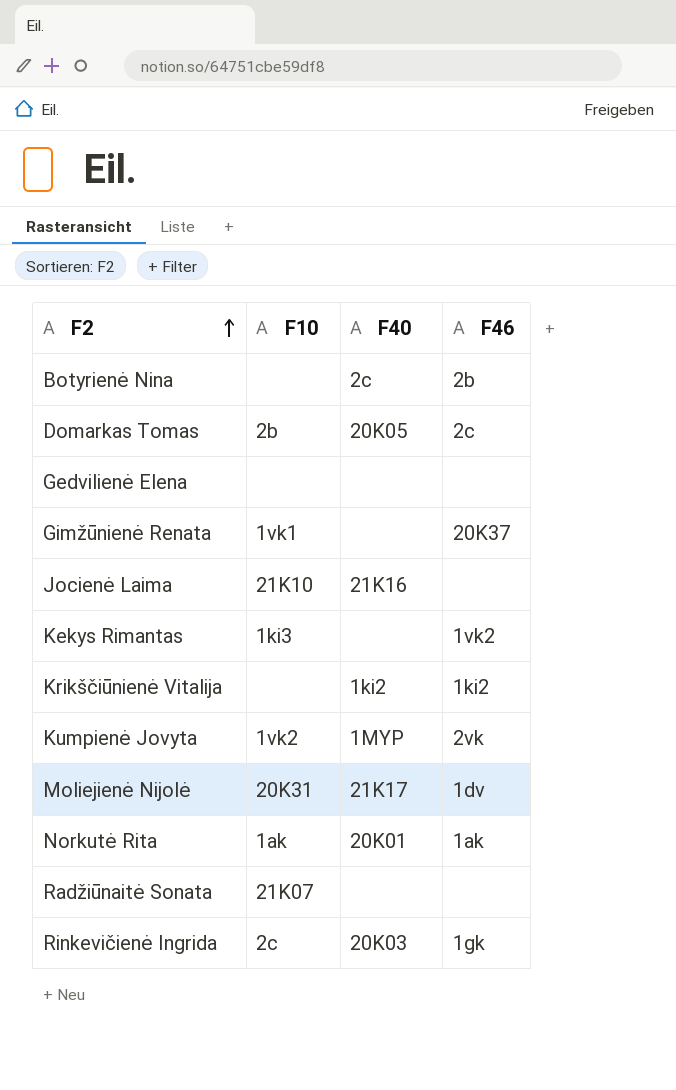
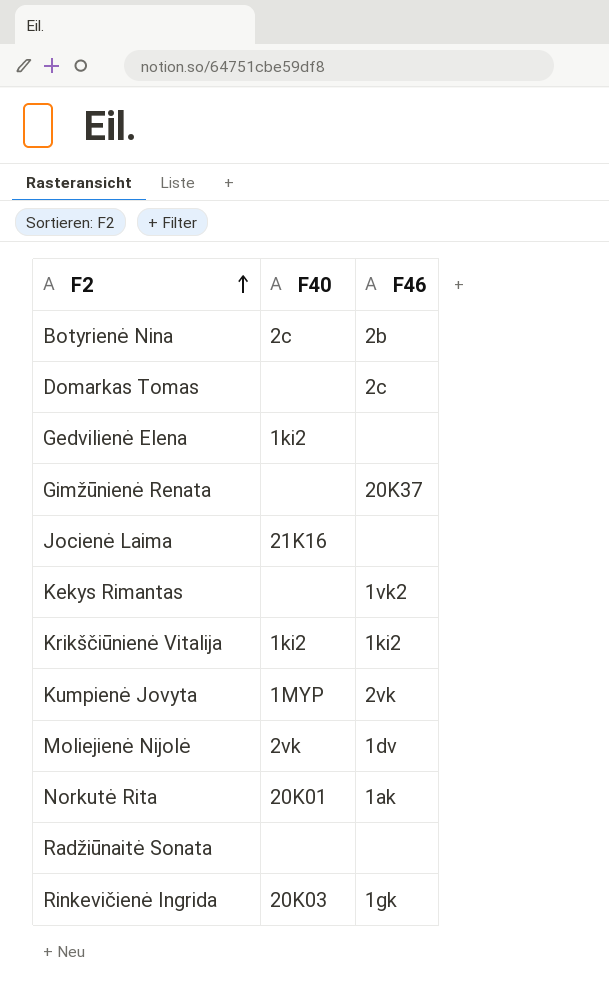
column F10 | position: 2 -> none
Domarkas Tomas | F40: 20K05 -> none
Gedvilienė Elena | F40: none -> 1ki2
Moliejienė Nijolė | F40: 21K17 -> 2vk

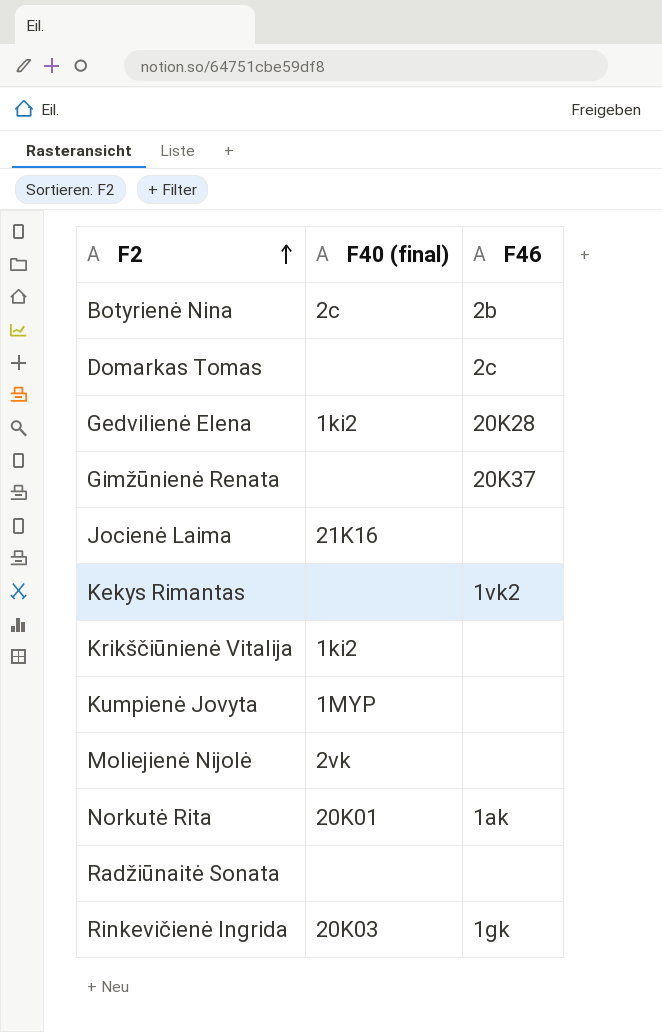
column name: F40 -> F40 (final)
Gedvilienė Elena | F46: none -> 20K28
Krikščiūnienė Vitalija | F46: 1ki2 -> none
Kumpienė Jovyta | F46: 2vk -> none
Moliejienė Nijolė | F46: 1dv -> none

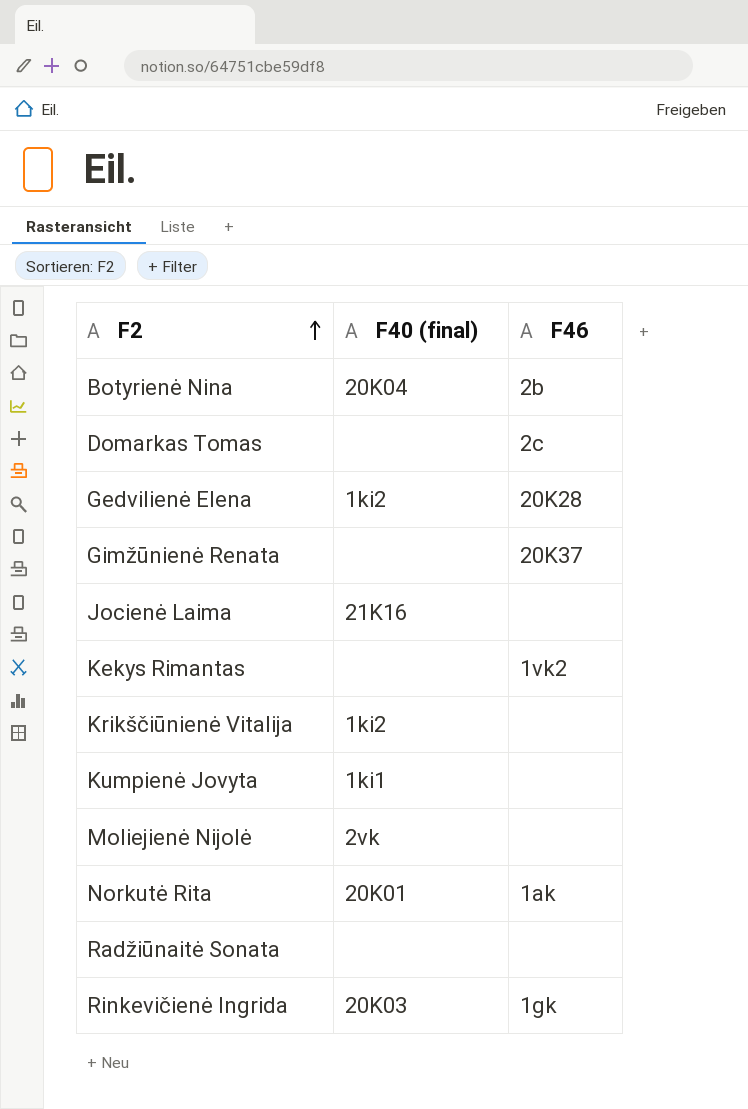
Botyrienė Nina | F40 (final): 2c -> 20K04
Kumpienė Jovyta | F40 (final): 1MYP -> 1ki1

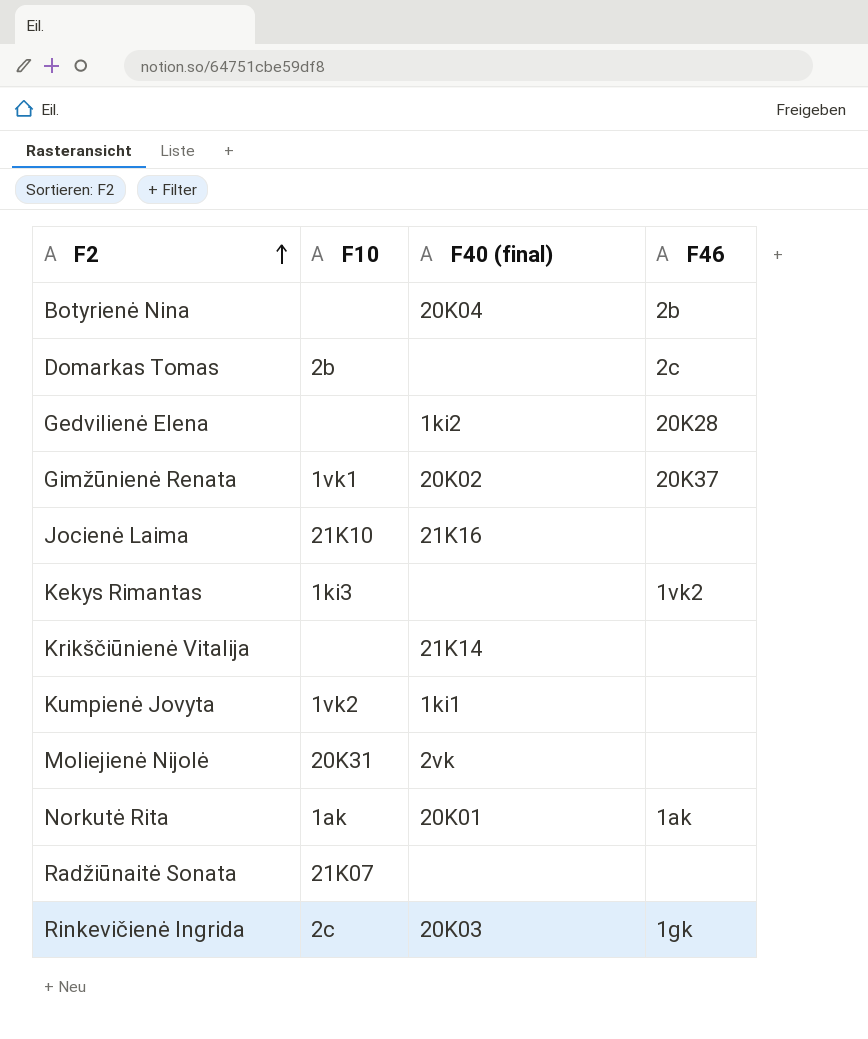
column F10 | position: none -> 2
Gimžūnienė Renata | F40 (final): none -> 20K02
Krikščiūnienė Vitalija | F40 (final): 1ki2 -> 21K14

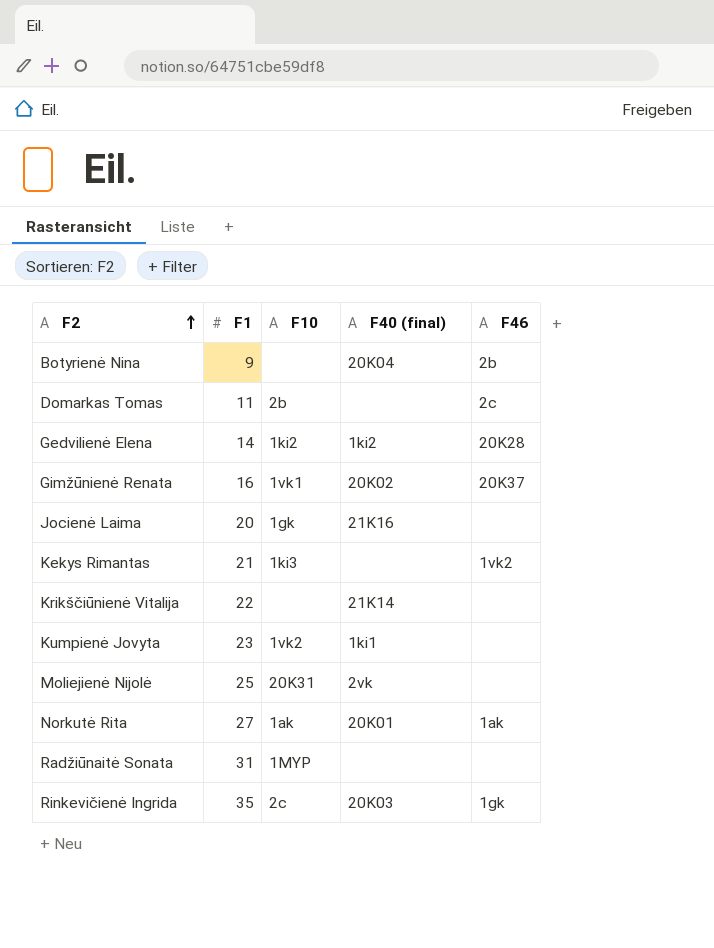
column F1 | position: none -> 2
Gedvilienė Elena | F10: none -> 1ki2
Jocienė Laima | F10: 21K10 -> 1gk
Radžiūnaitė Sonata | F10: 21K07 -> 1MYP

